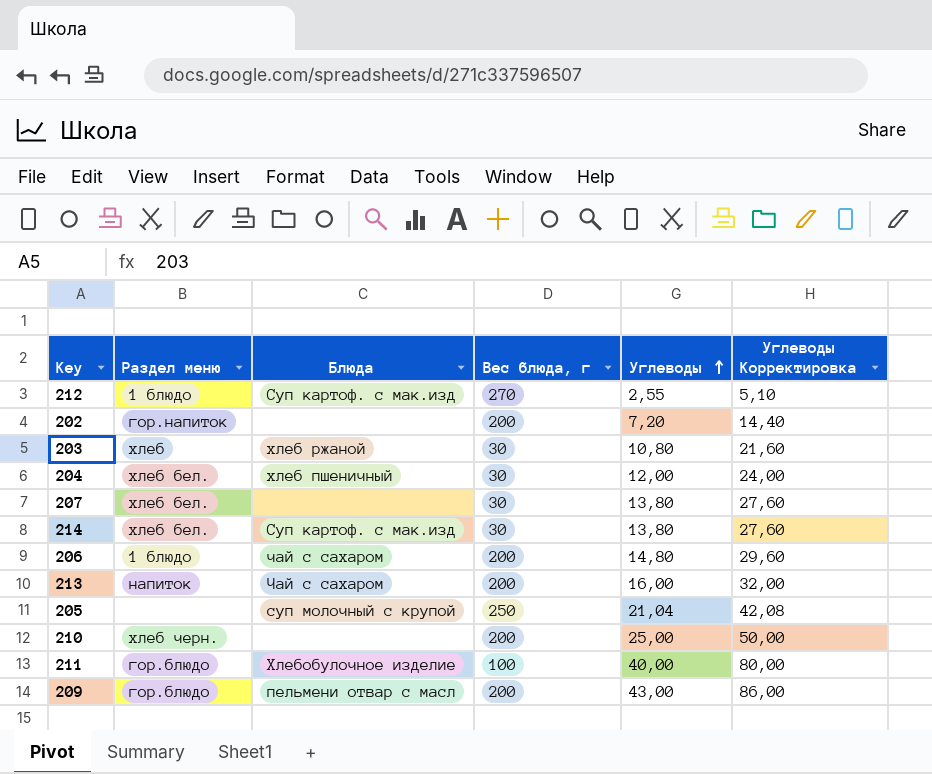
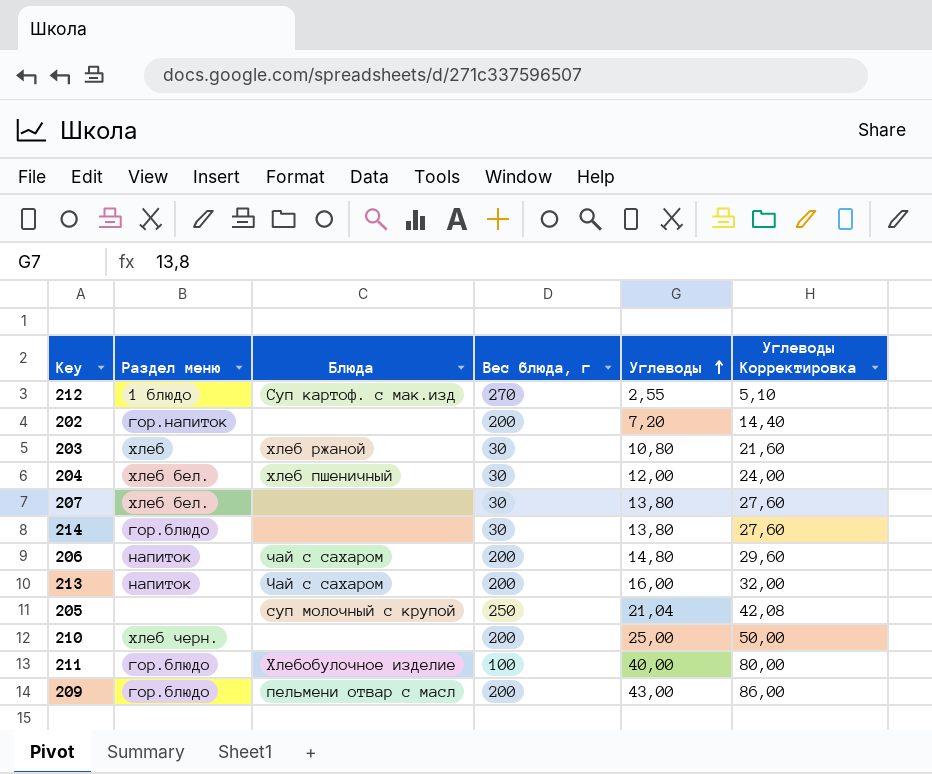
214 | Раздел меню: хлеб бел. -> гор.блюдо
214 | Блюда: Суп картоф. с мак.изд -> none
206 | Раздел меню: 1 блюдо -> напиток

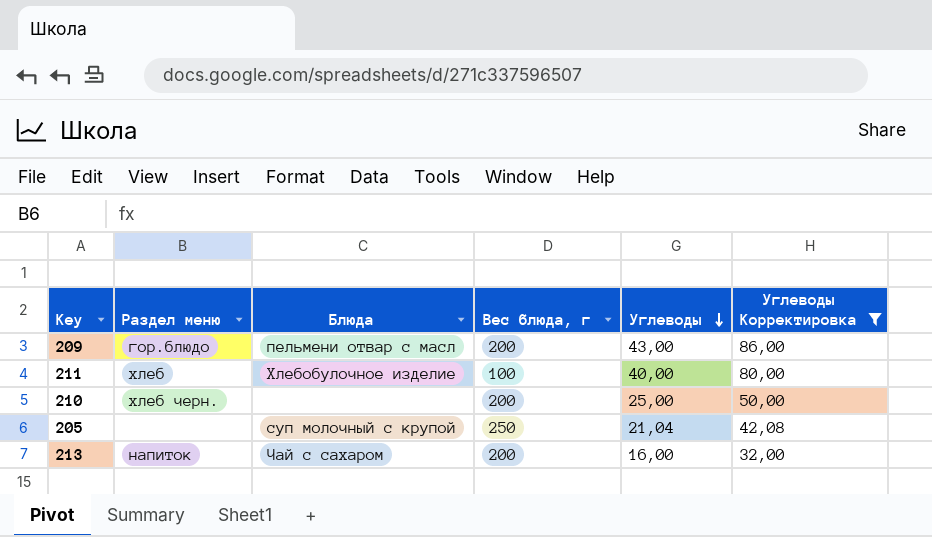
filter: none -> Углеводы Корректировка >= 32,00
row order: Углеводы ascending -> Углеводы descending
211 | Раздел меню: гор.блюдо -> хлеб

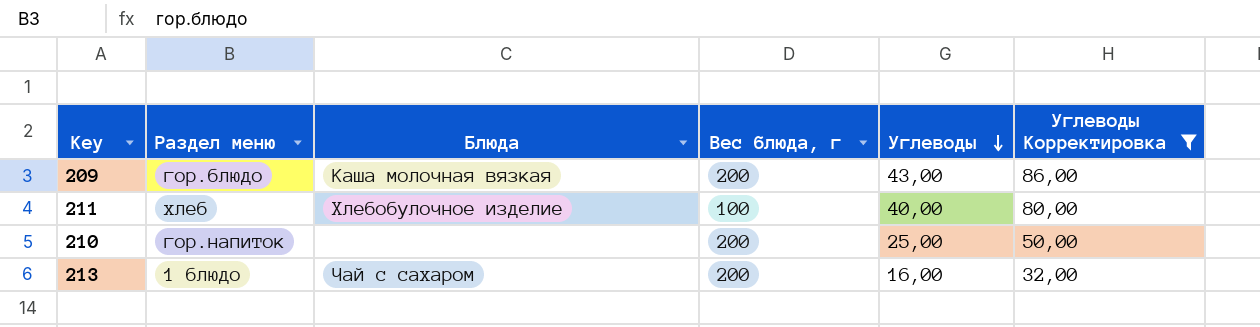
row 205: none | суп молочный с крупой | 250 | 21,04 | 42,08 -> none
209 | Блюда: пельмени отвар с масл -> Каша молочная вязкая
210 | Раздел меню: хлеб черн. -> гор.напиток
213 | Раздел меню: напиток -> 1 блюдо

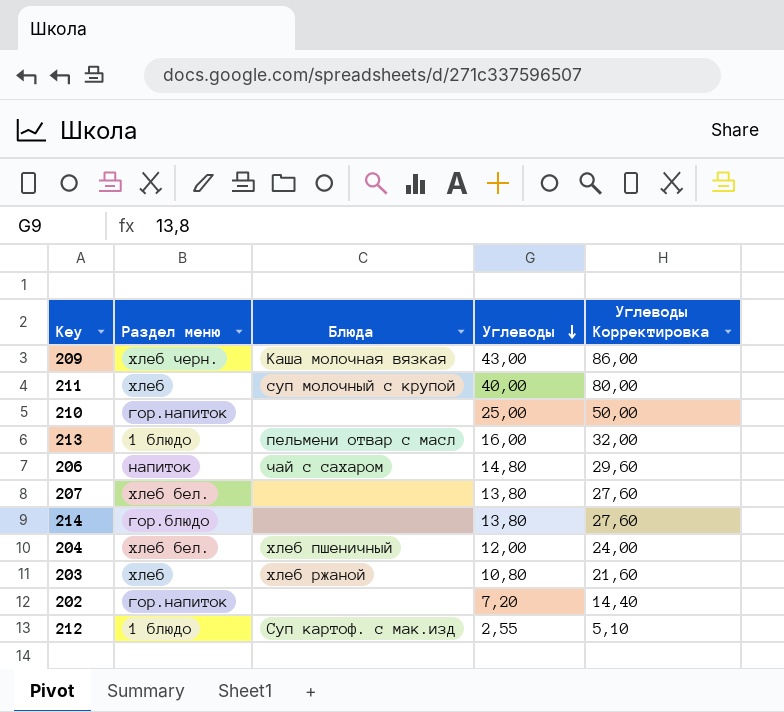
filter: Углеводы Корректировка >= 32,00 -> none
column Вес блюда, г | position: 4 -> none
209 | Раздел меню: гор.блюдо -> хлеб черн.
211 | Блюда: Хлебобулочное изделие -> суп молочный с крупой
213 | Блюда: Чай с сахаром -> пельмени отвар с масл

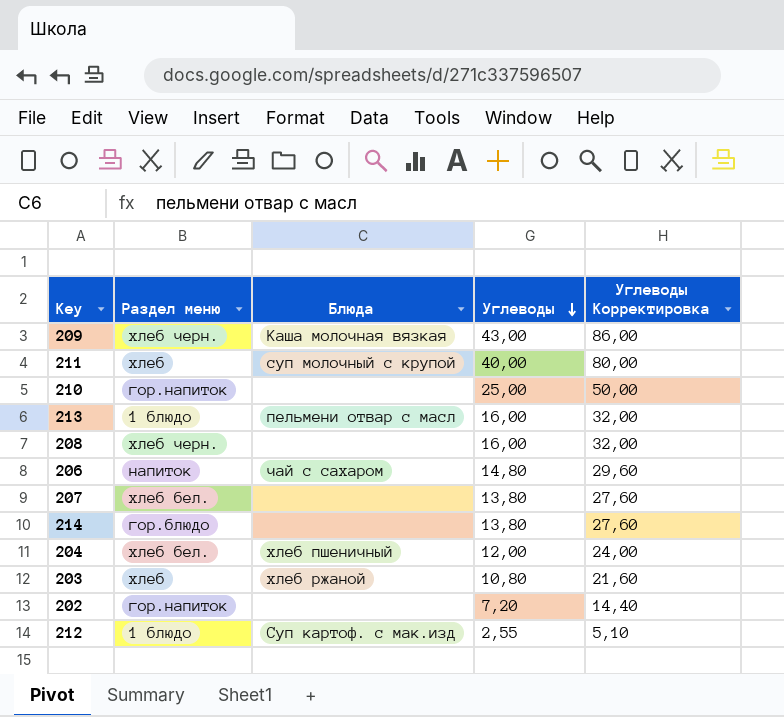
row 208: none -> хлеб черн. | none | 16,00 | 32,00

